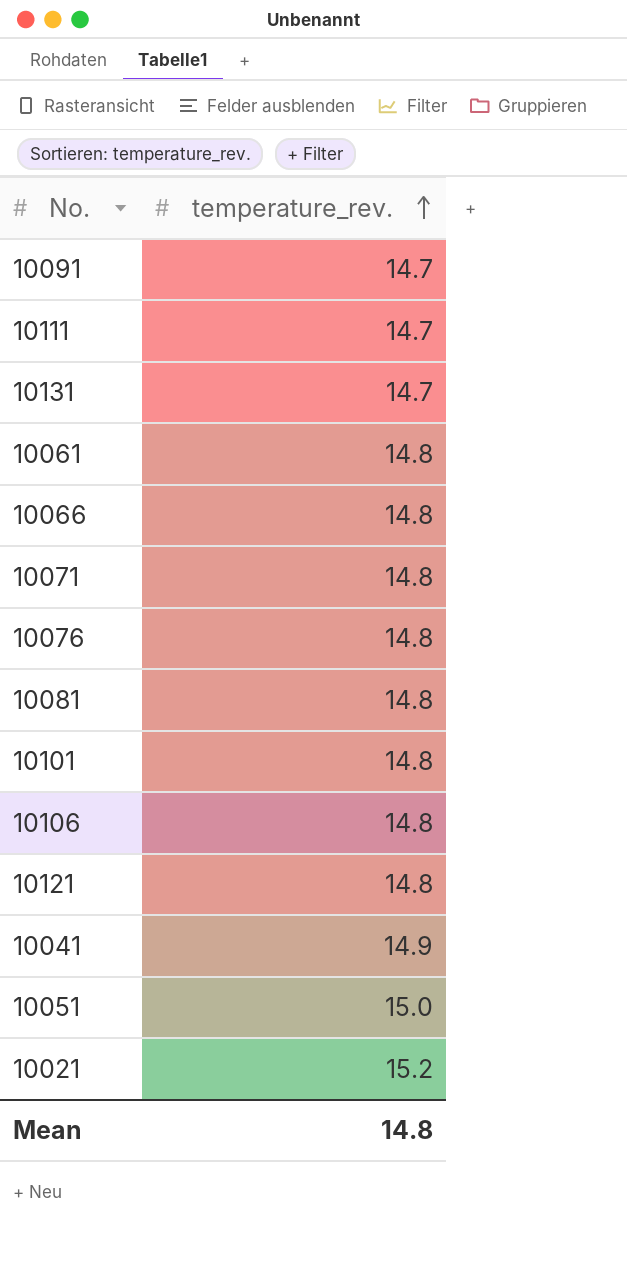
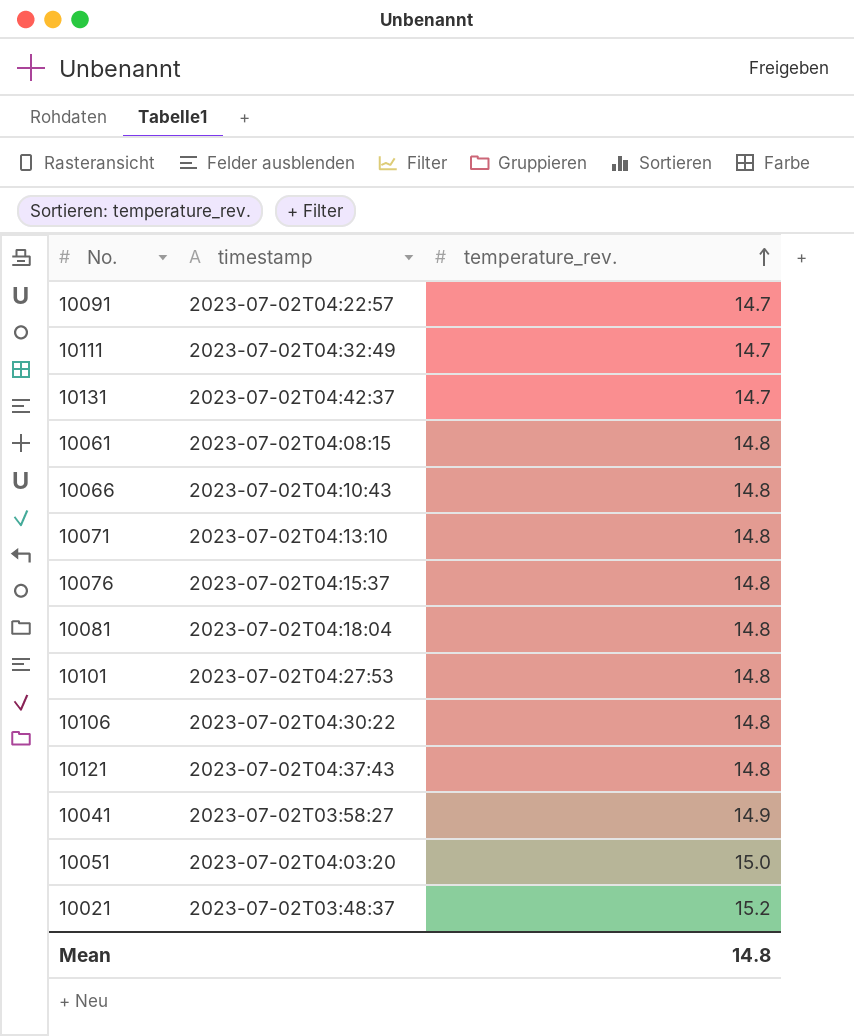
column timestamp | position: none -> 2

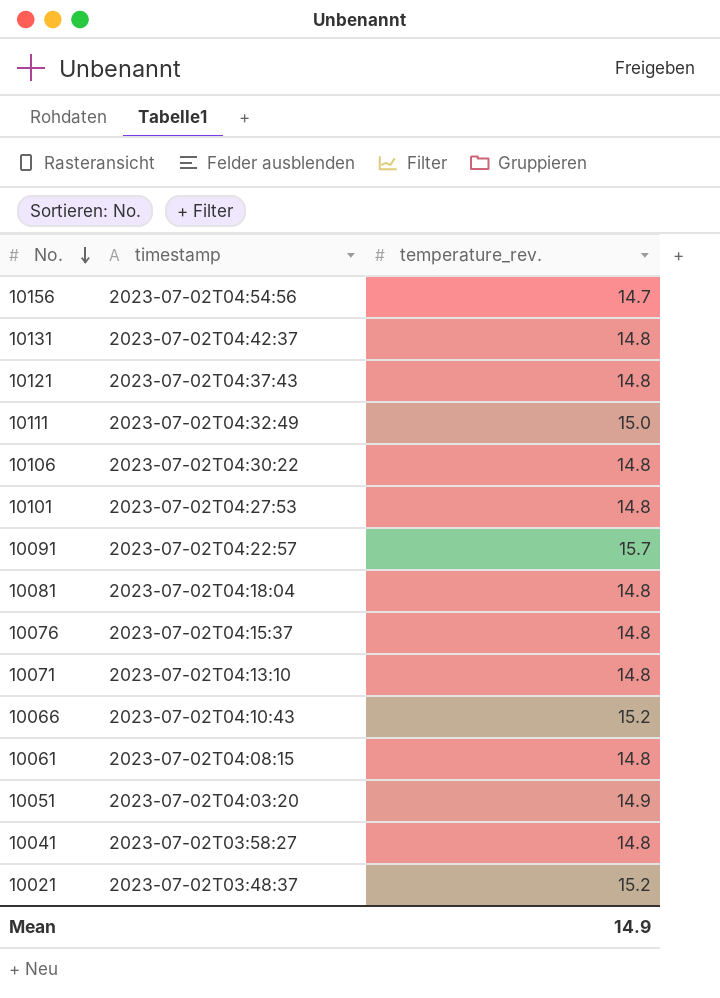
row order: temperature_rev. ascending -> No. descending
row 10156: none -> 2023-07-02T04:54:56 | 14.7
10131 | temperature_rev.: 14.7 -> 14.8
10111 | temperature_rev.: 14.7 -> 15.0
10091 | temperature_rev.: 14.7 -> 15.7
10066 | temperature_rev.: 14.8 -> 15.2
10051 | temperature_rev.: 15.0 -> 14.9
10041 | temperature_rev.: 14.9 -> 14.8
Mean | temperature_rev.: 14.8 -> 14.9

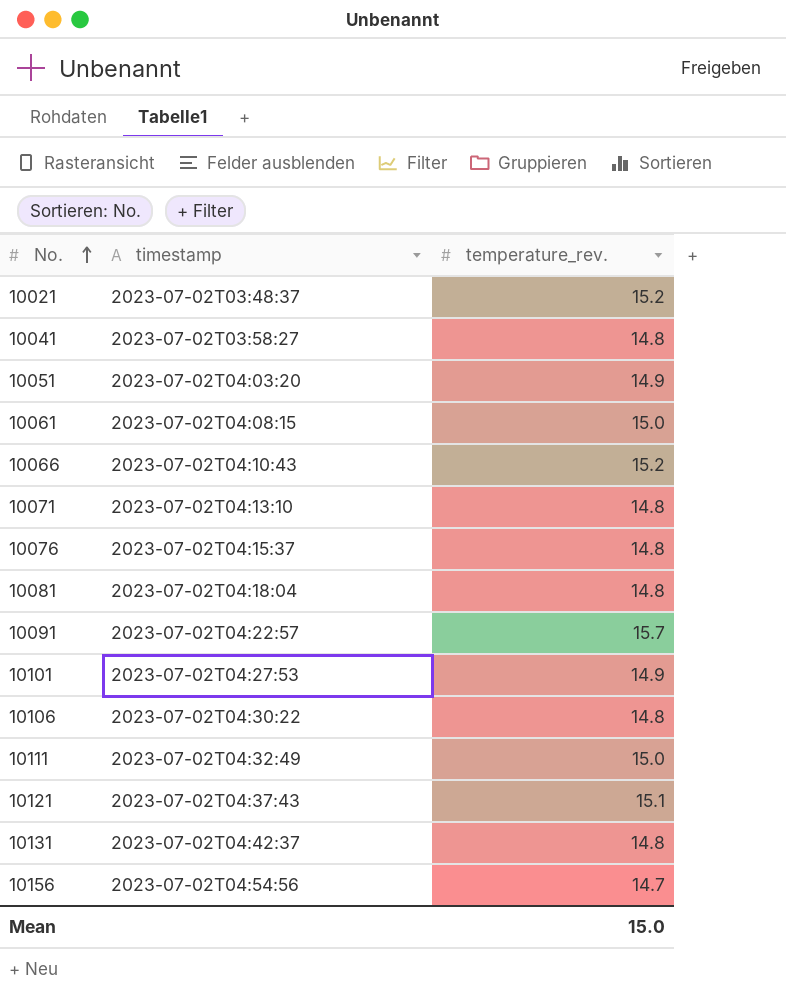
row order: No. descending -> No. ascending
10061 | temperature_rev.: 14.8 -> 15.0
10101 | temperature_rev.: 14.8 -> 14.9
10121 | temperature_rev.: 14.8 -> 15.1
Mean | temperature_rev.: 14.9 -> 15.0

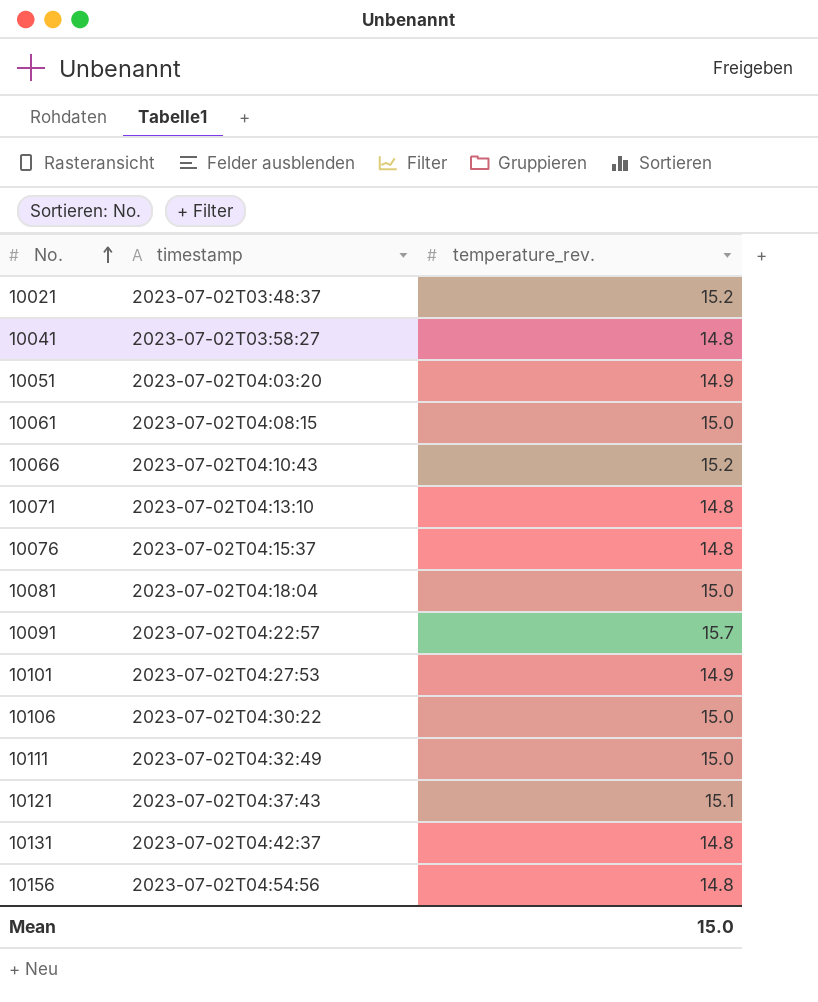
10081 | temperature_rev.: 14.8 -> 15.0
10106 | temperature_rev.: 14.8 -> 15.0
10156 | temperature_rev.: 14.7 -> 14.8

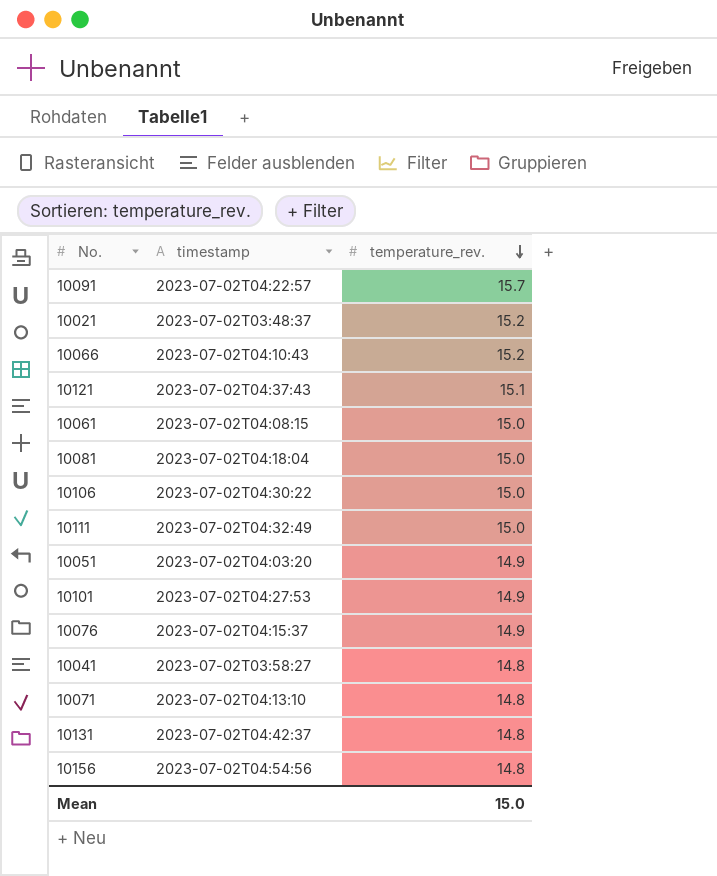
row order: No. ascending -> temperature_rev. descending
10076 | temperature_rev.: 14.8 -> 14.9

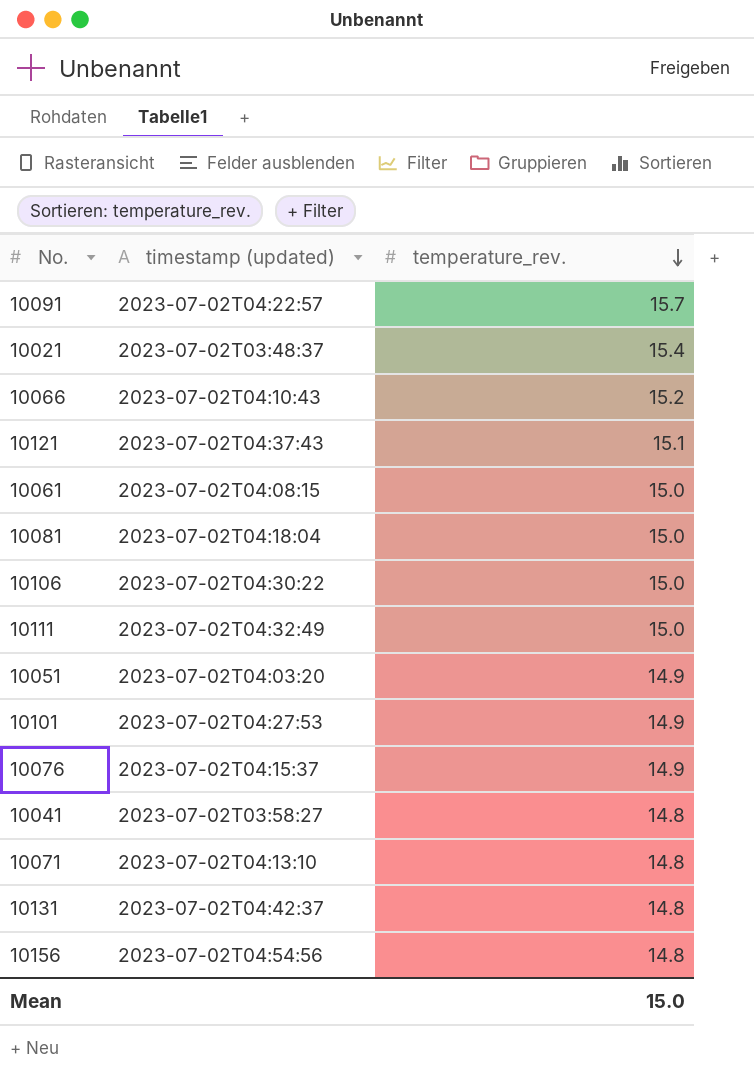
column name: timestamp -> timestamp (updated)
10021 | temperature_rev.: 15.2 -> 15.4

